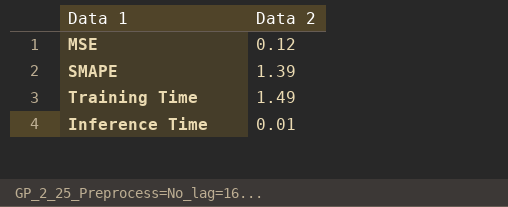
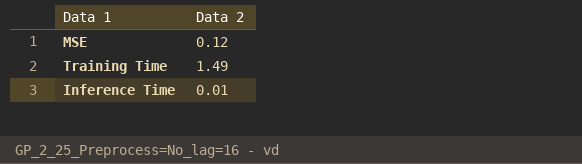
row SMAPE: 1.39 -> none

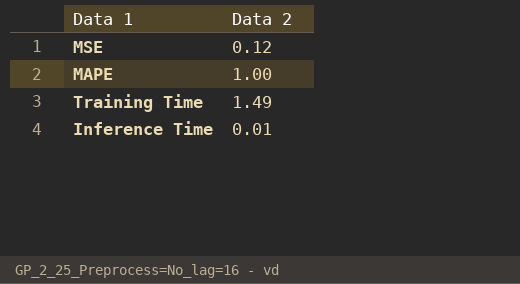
row MAPE: none -> 1.00

